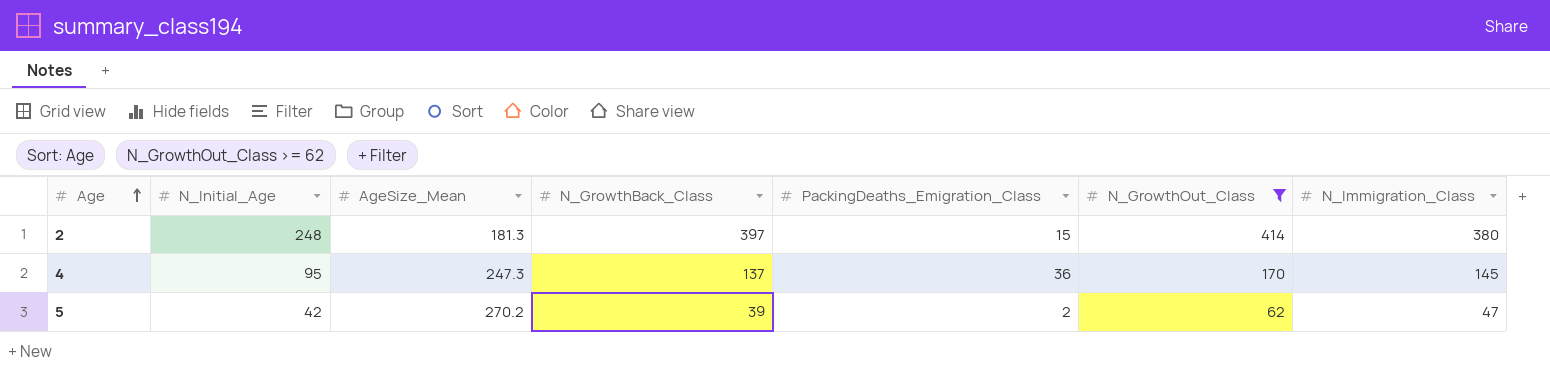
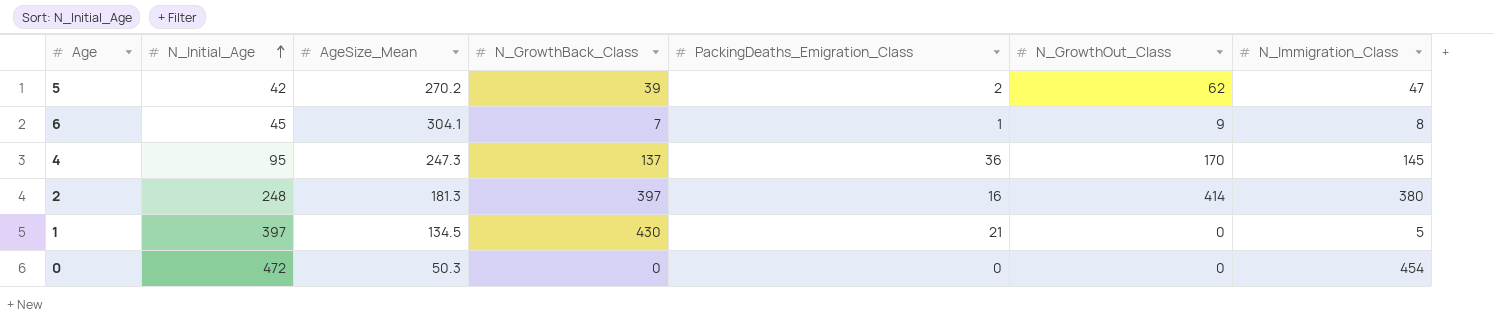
filter: N_GrowthOut_Class >= 62 -> none
row order: Age ascending -> N_Initial_Age ascending
2 | PackingDeaths_Emigration_Class: 15 -> 16

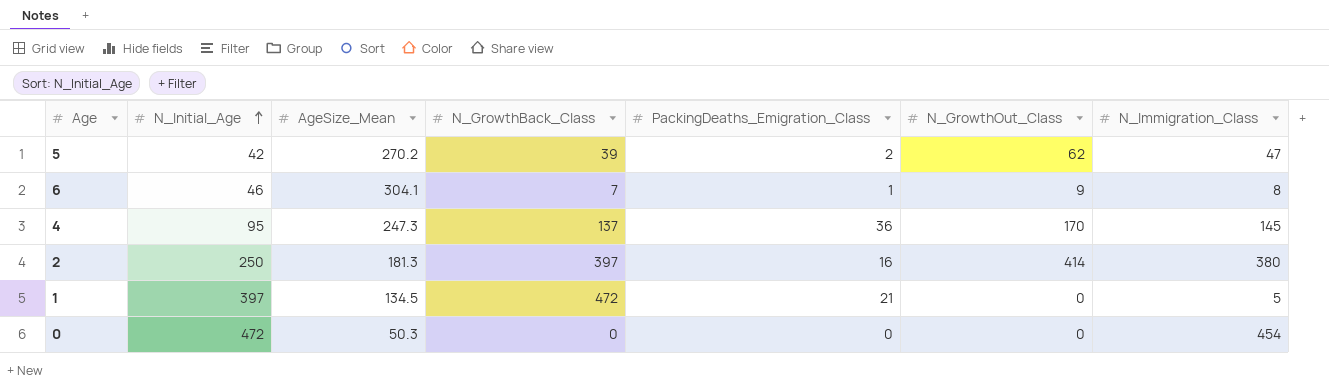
6 | N_Initial_Age: 45 -> 46
2 | N_Initial_Age: 248 -> 250
1 | N_GrowthBack_Class: 430 -> 472

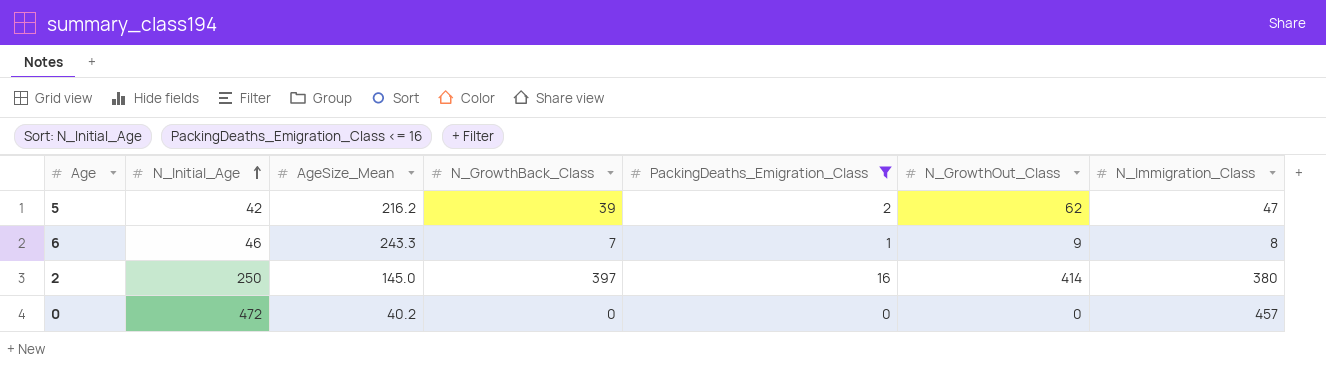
filter: none -> PackingDeaths_Emigration_Class <= 16
5 | AgeSize_Mean: 270.2 -> 216.2
6 | AgeSize_Mean: 304.1 -> 243.3
2 | AgeSize_Mean: 181.3 -> 145.0
0 | AgeSize_Mean: 50.3 -> 40.2
0 | N_Immigration_Class: 454 -> 457

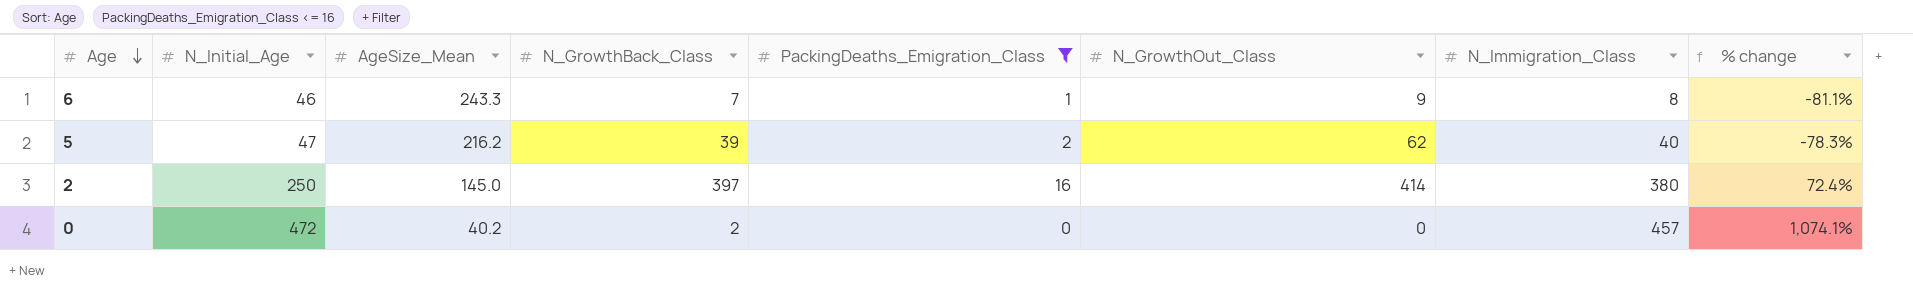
row order: N_Initial_Age ascending -> Age descending
column % change | formula: none -> ([N_Initial_Age] - [AgeSize_Mean]) / [AgeSize_Mean]
5 | N_Initial_Age: 42 -> 47
5 | N_Immigration_Class: 47 -> 40
0 | N_GrowthBack_Class: 0 -> 2

